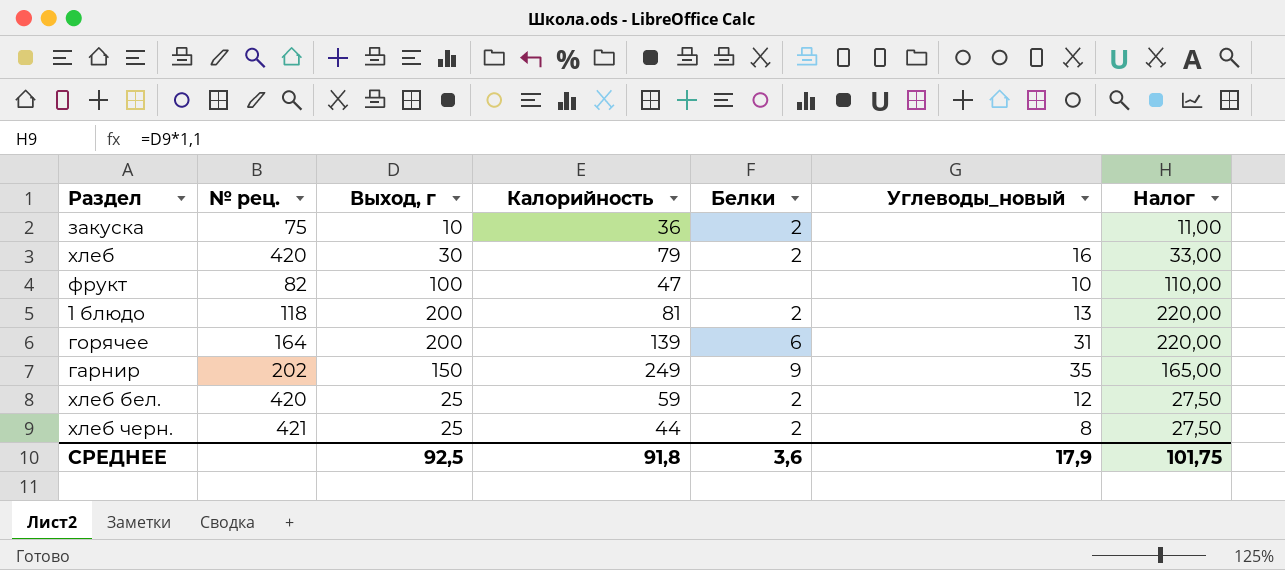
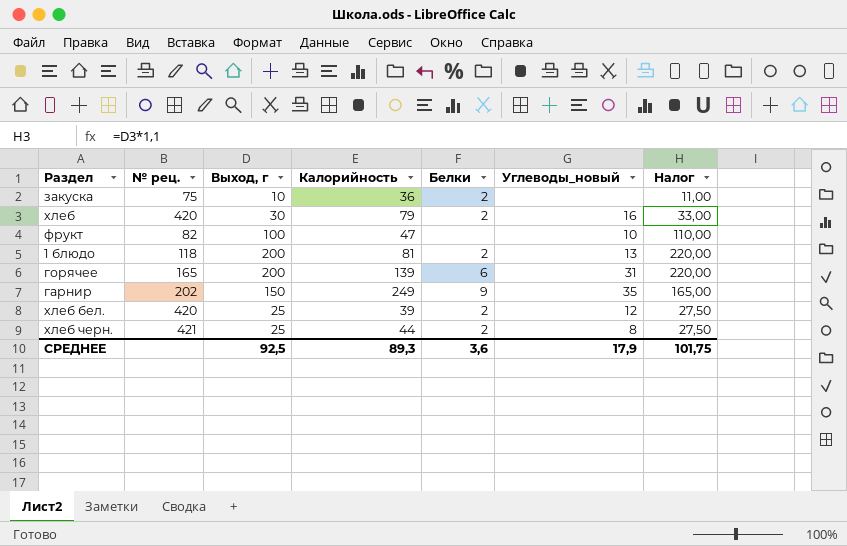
горячее | № рец.: 164 -> 165
хлеб бел. | Калорийность: 59 -> 39
СРЕДНЕЕ | Калорийность: 91,8 -> 89,3

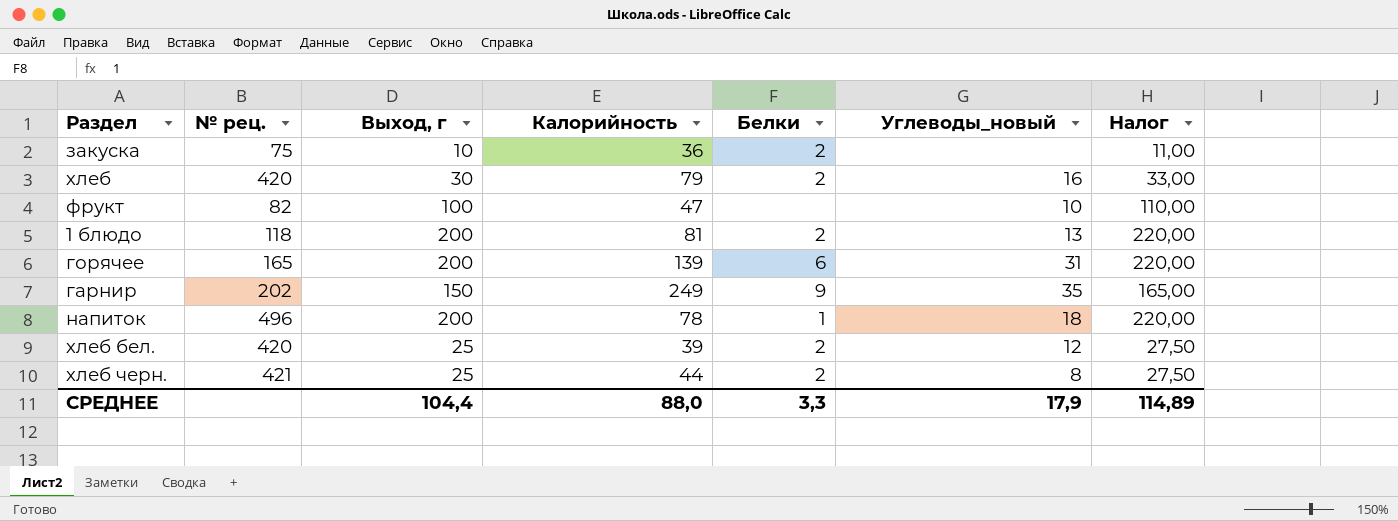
row напиток: none -> 496 | 200 | 78 | 1 | 18 | 220,00
СРЕДНЕЕ | Выход, г: 92,5 -> 104,4
СРЕДНЕЕ | Калорийность: 89,3 -> 88,0
СРЕДНЕЕ | Белки: 3,6 -> 3,3
СРЕДНЕЕ | Налог: 101,75 -> 114,89

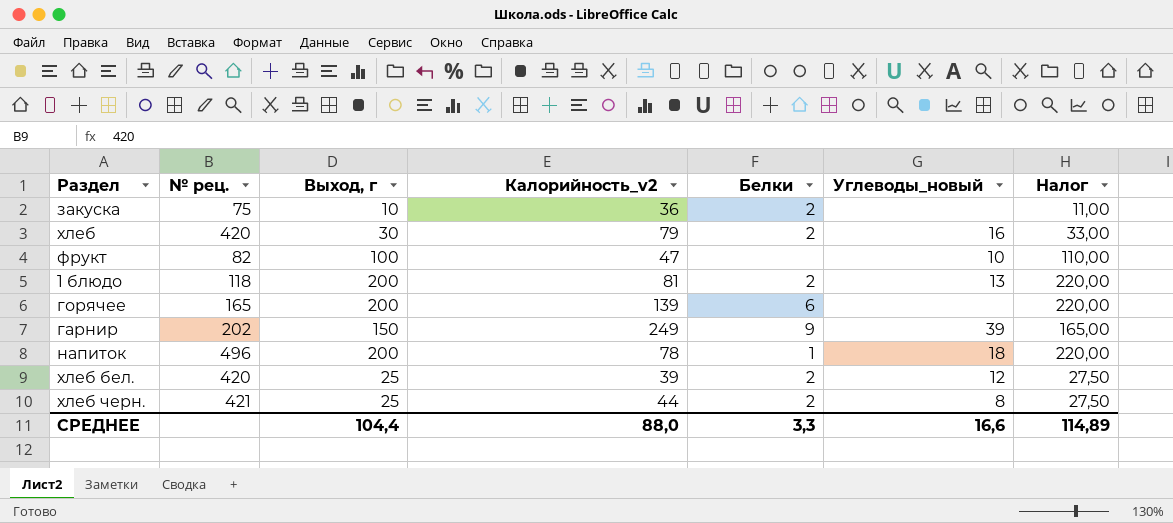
column name: Калорийность -> Калорийность_v2
горячее | Углеводы_новый: 31 -> none
гарнир | Углеводы_новый: 35 -> 39
СРЕДНЕЕ | Углеводы_новый: 17,9 -> 16,6

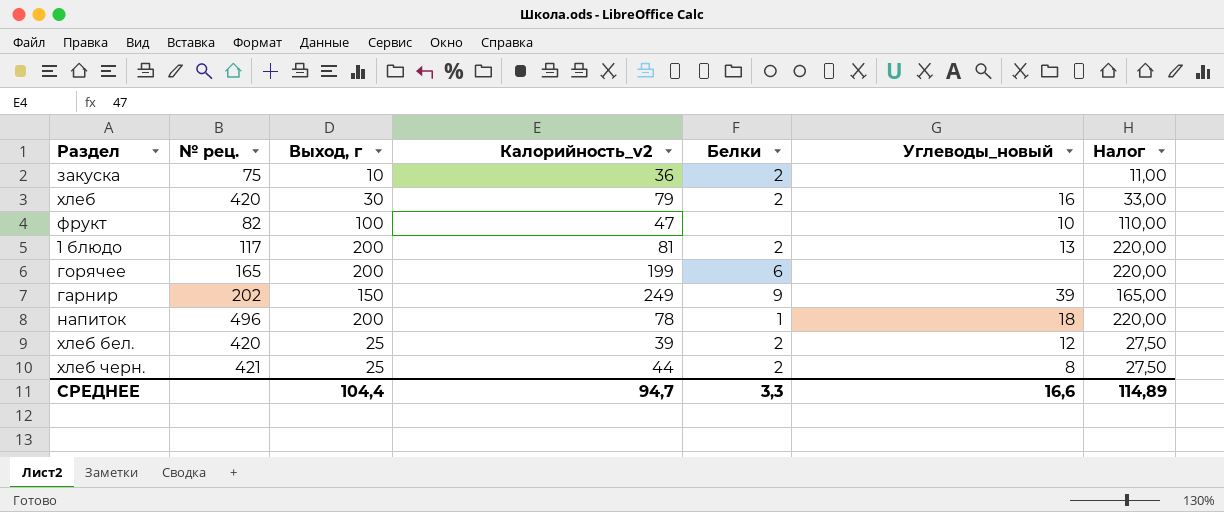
1 блюдо | № рец.: 118 -> 117
горячее | Калорийность_v2: 139 -> 199
СРЕДНЕЕ | Калорийность_v2: 88,0 -> 94,7

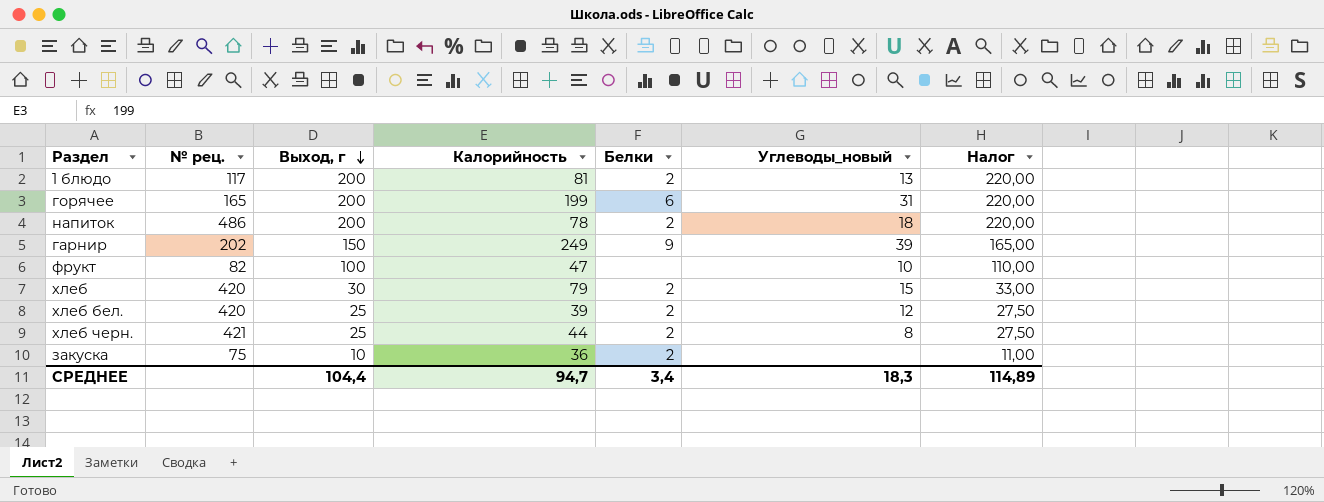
row order: none -> Выход, г descending
column name: Калорийность_v2 -> Калорийность
горячее | Углеводы_новый: none -> 31
напиток | № рец.: 496 -> 486
напиток | Белки: 1 -> 2
хлеб | Углеводы_новый: 16 -> 15
СРЕДНЕЕ | Белки: 3,3 -> 3,4
СРЕДНЕЕ | Углеводы_новый: 16,6 -> 18,3

